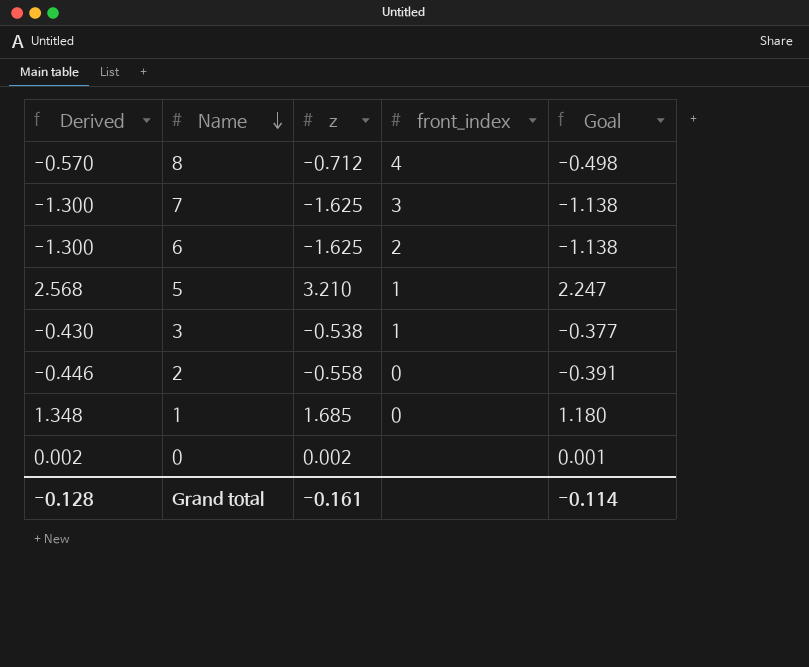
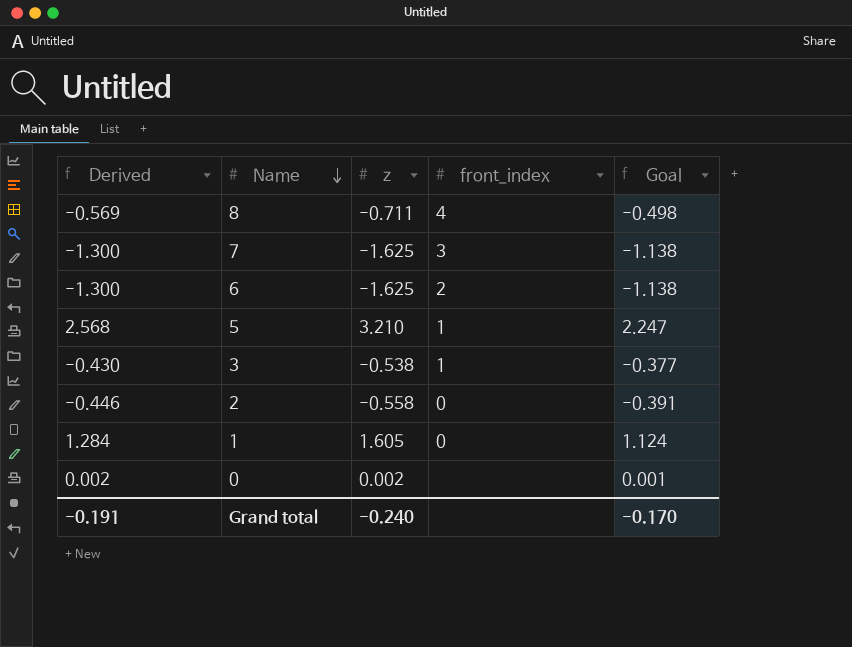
8 | Derived: -0.570 -> -0.569
8 | z: -0.712 -> -0.711
1 | Derived: 1.348 -> 1.284
1 | z: 1.685 -> 1.605
1 | Goal: 1.180 -> 1.124
Grand total | Derived: -0.128 -> -0.191
Grand total | z: -0.161 -> -0.240
Grand total | Goal: -0.114 -> -0.170

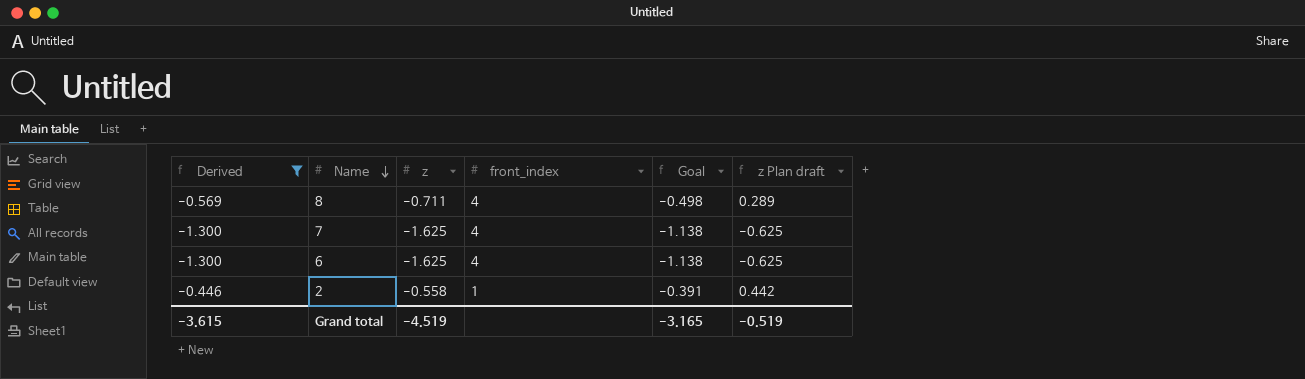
filter: none -> Derived <= -0.446
column z Plan draft | formula: none -> [z] + 1
7 | front_index: 3 -> 4
6 | front_index: 2 -> 4
2 | front_index: 0 -> 1
Grand total | Derived: -0.191 -> -3.615
Grand total | z: -0.240 -> -4.519
Grand total | Goal: -0.170 -> -3.165

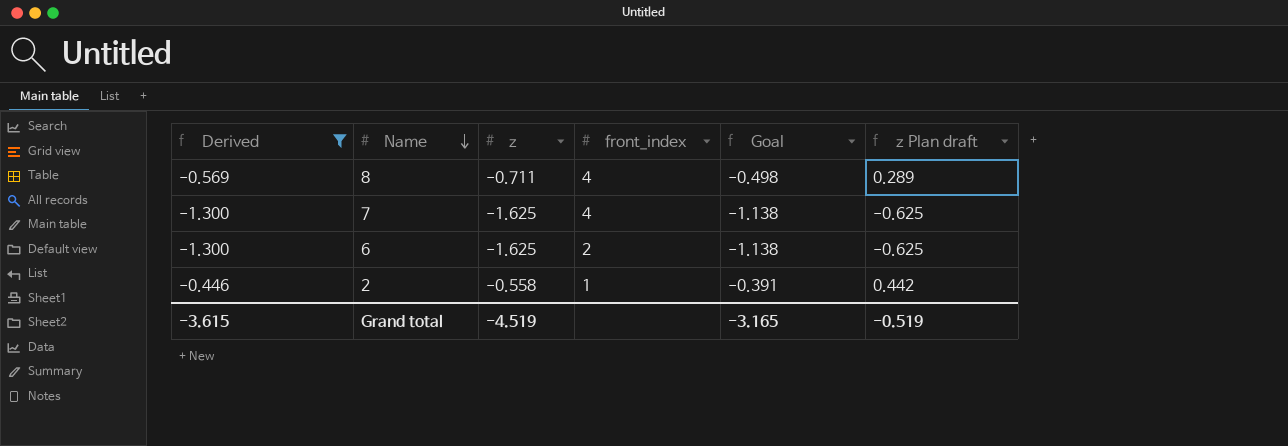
6 | front_index: 4 -> 2

